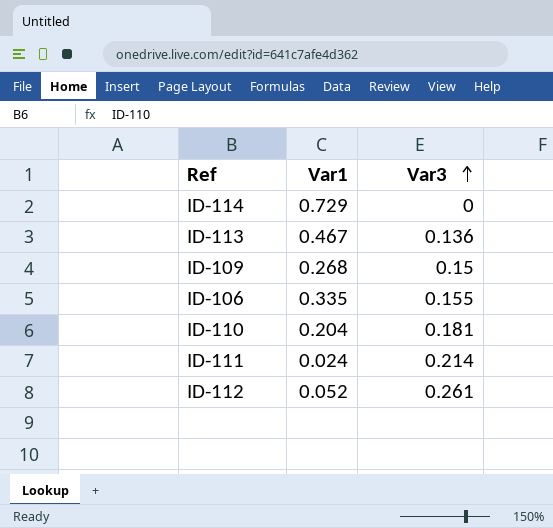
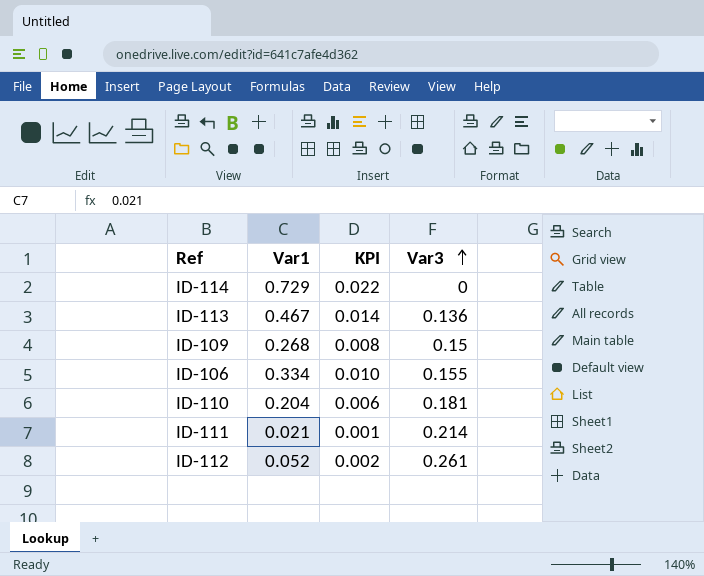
column KPI | formula: none -> [Var1] * 0.03
ID-106 | Var1: 0.335 -> 0.334
ID-111 | Var1: 0.024 -> 0.021

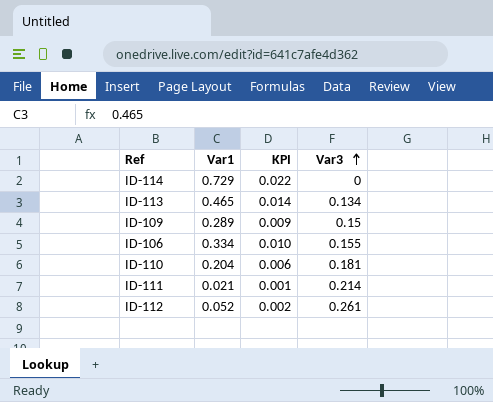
ID-113 | Var1: 0.467 -> 0.465
ID-113 | Var3: 0.136 -> 0.134
ID-109 | Var1: 0.268 -> 0.289
ID-109 | KPI: 0.008 -> 0.009

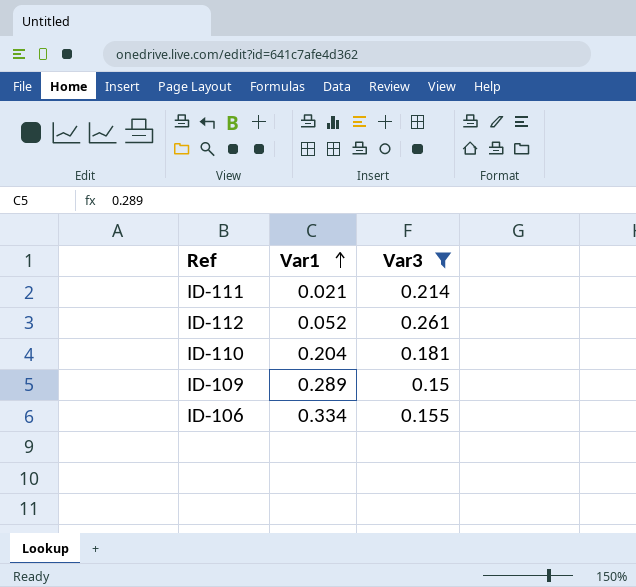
filter: none -> Var3 >= 0.15
row order: Var3 ascending -> Var1 ascending
column KPI | formula: [Var1] * 0.03 -> none

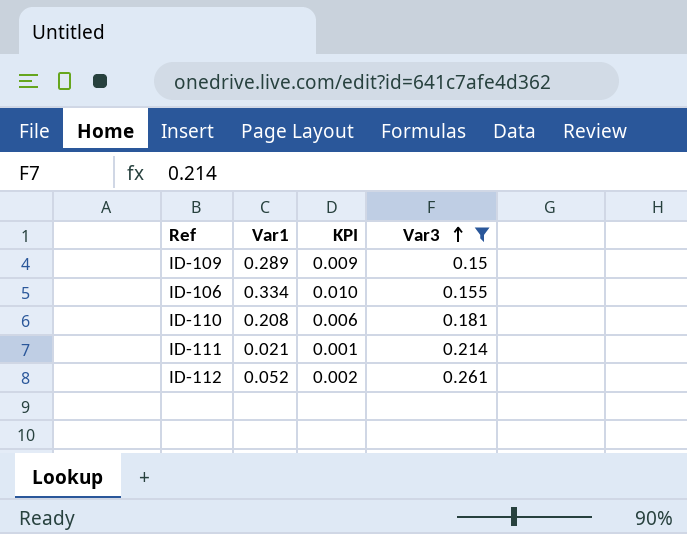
row order: Var1 ascending -> Var3 ascending
column KPI | formula: none -> [Var1] * 0.03
ID-110 | Var1: 0.204 -> 0.208

